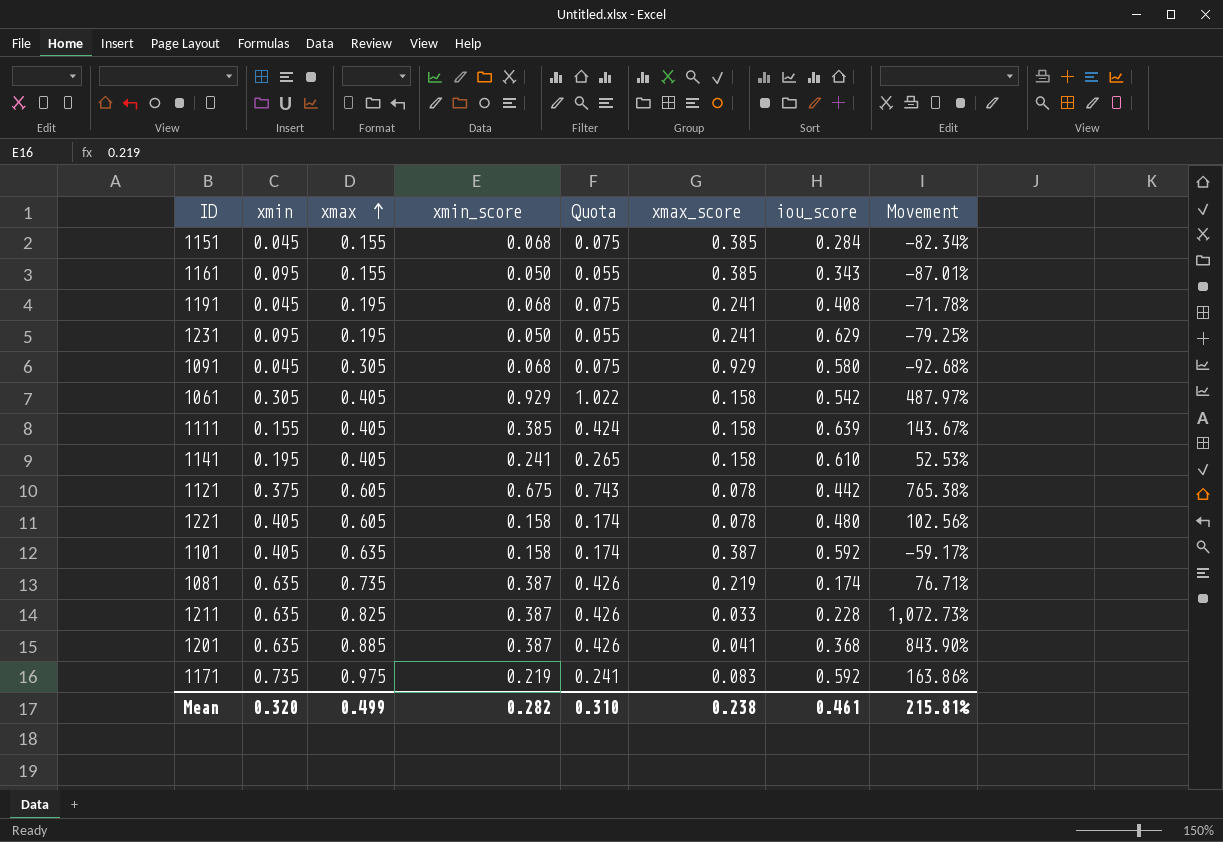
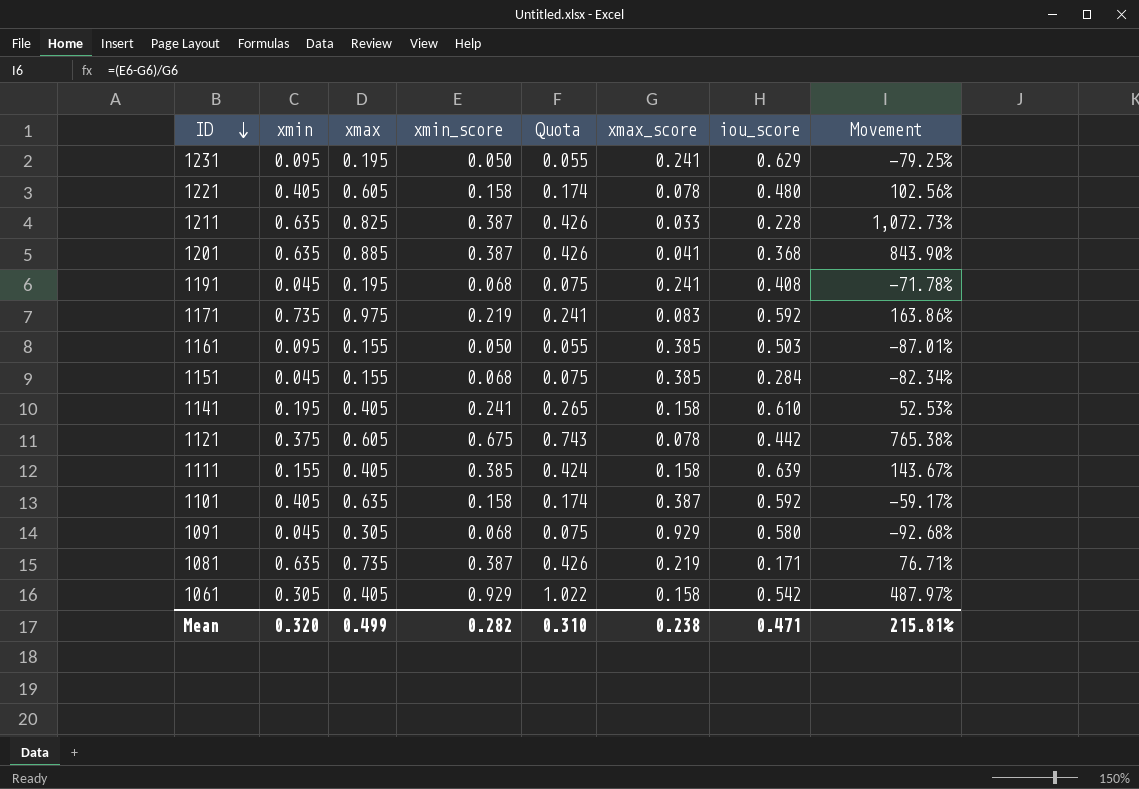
row order: xmax ascending -> ID descending
1161 | iou_score: 0.343 -> 0.503
1081 | iou_score: 0.174 -> 0.171
Mean | iou_score: 0.461 -> 0.471

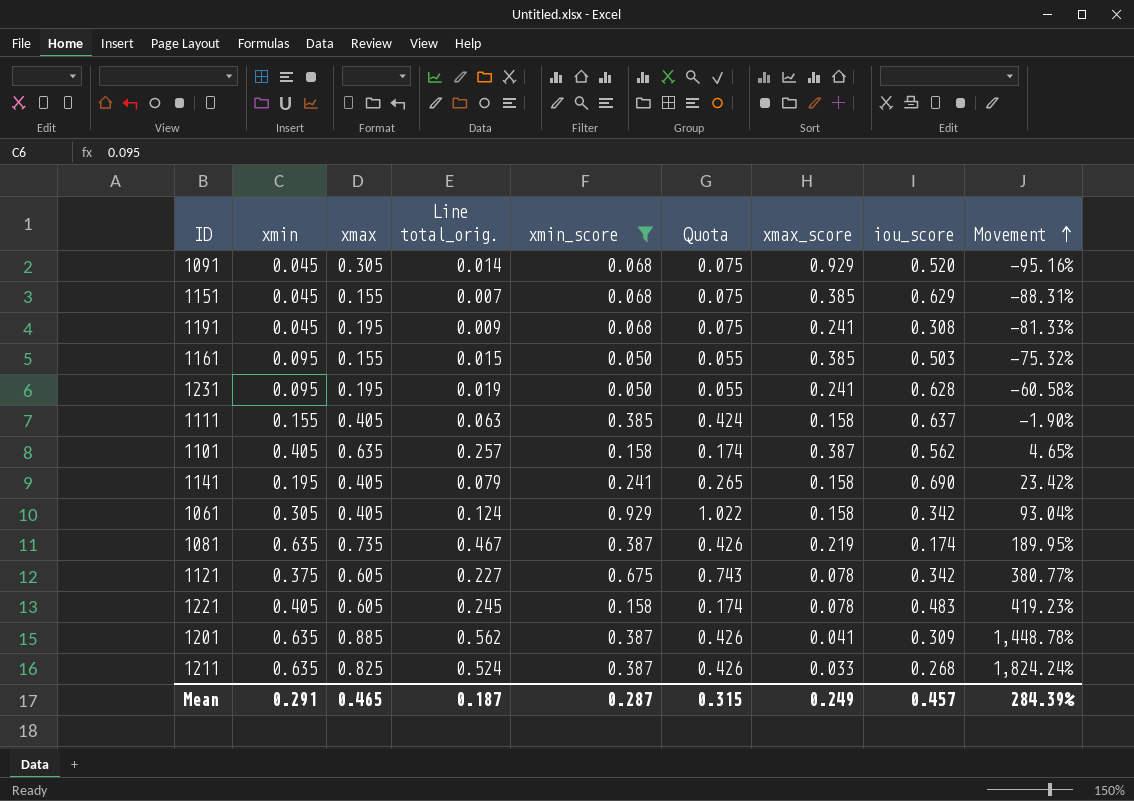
filter: none -> xmin_score != 0.219
row order: ID descending -> Movement ascending
column Line total_orig. | formula: none -> [xmin] * [xmax]
column Movement | formula: ([xmin_score] - [xmax_score]) / [xmax_score] -> ([xmin] - [xmax_score]) / [xmax_score]
1091 | iou_score: 0.580 -> 0.520
1151 | iou_score: 0.284 -> 0.629
1191 | iou_score: 0.408 -> 0.308
1231 | iou_score: 0.629 -> 0.628
1111 | iou_score: 0.639 -> 0.637
1101 | iou_score: 0.592 -> 0.562
1141 | iou_score: 0.610 -> 0.690
1061 | iou_score: 0.542 -> 0.342
1081 | iou_score: 0.171 -> 0.174
1121 | iou_score: 0.442 -> 0.342
1221 | iou_score: 0.480 -> 0.483
1201 | iou_score: 0.368 -> 0.309
1211 | iou_score: 0.228 -> 0.268
Mean | xmin: 0.320 -> 0.291
Mean | xmax: 0.499 -> 0.465
Mean | xmin_score: 0.282 -> 0.287
Mean | Quota: 0.310 -> 0.315
Mean | xmax_score: 0.238 -> 0.249
Mean | iou_score: 0.471 -> 0.457
Mean | Movement: 215.81% -> 284.39%

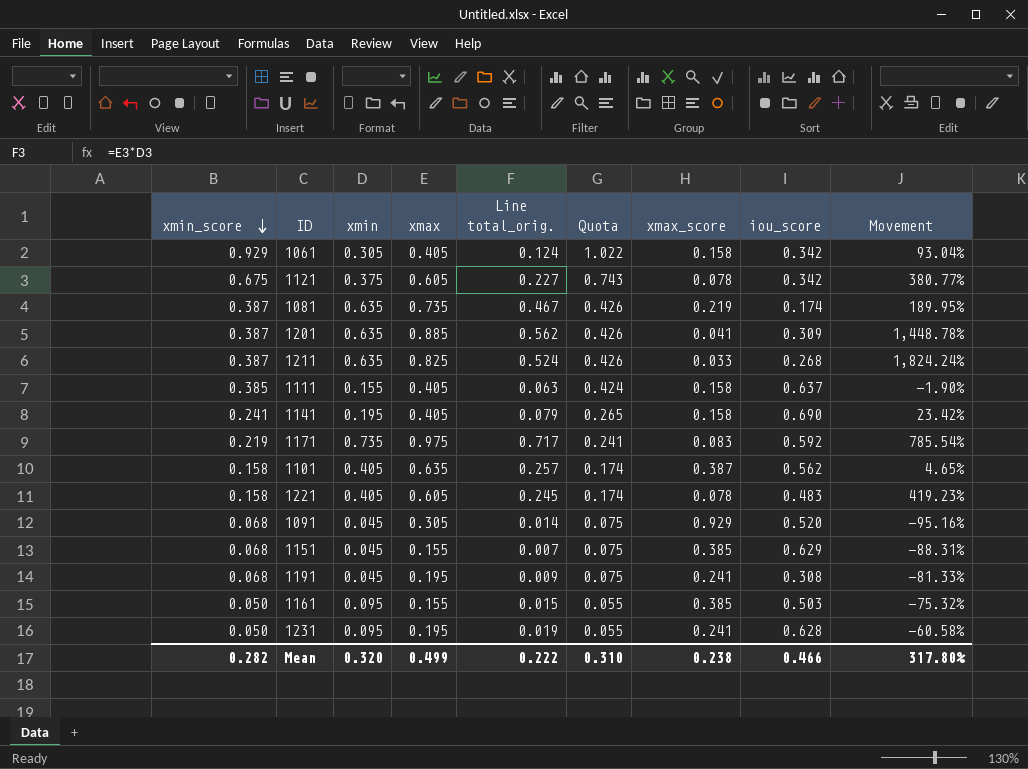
filter: xmin_score != 0.219 -> none
row order: Movement ascending -> xmin_score descending
column xmin_score | position: 5 -> 1
Mean | xmin_score: 0.287 -> 0.282
Mean | xmin: 0.291 -> 0.320
Mean | xmax: 0.465 -> 0.499
Mean | Line total_orig.: 0.187 -> 0.222
Mean | Quota: 0.315 -> 0.310
Mean | xmax_score: 0.249 -> 0.238
Mean | iou_score: 0.457 -> 0.466
Mean | Movement: 284.39% -> 317.80%

